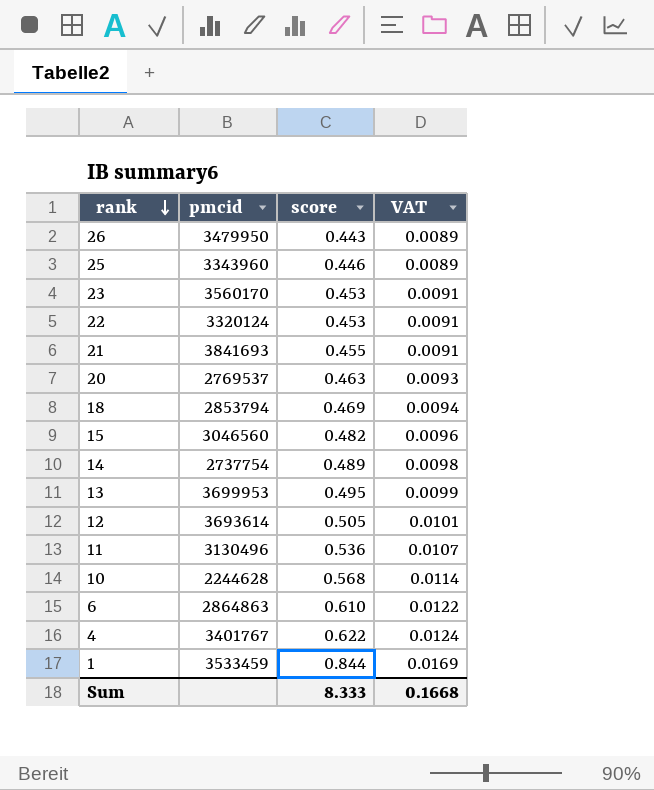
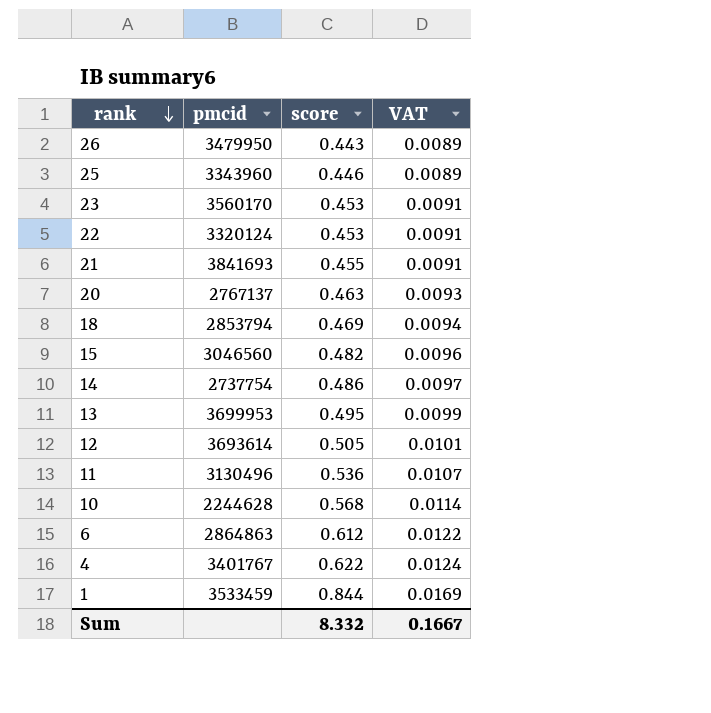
20 | pmcid: 2769537 -> 2767137
14 | score: 0.489 -> 0.486
14 | VAT: 0.0098 -> 0.0097
6 | score: 0.610 -> 0.612
Sum | score: 8.333 -> 8.332
Sum | VAT: 0.1668 -> 0.1667

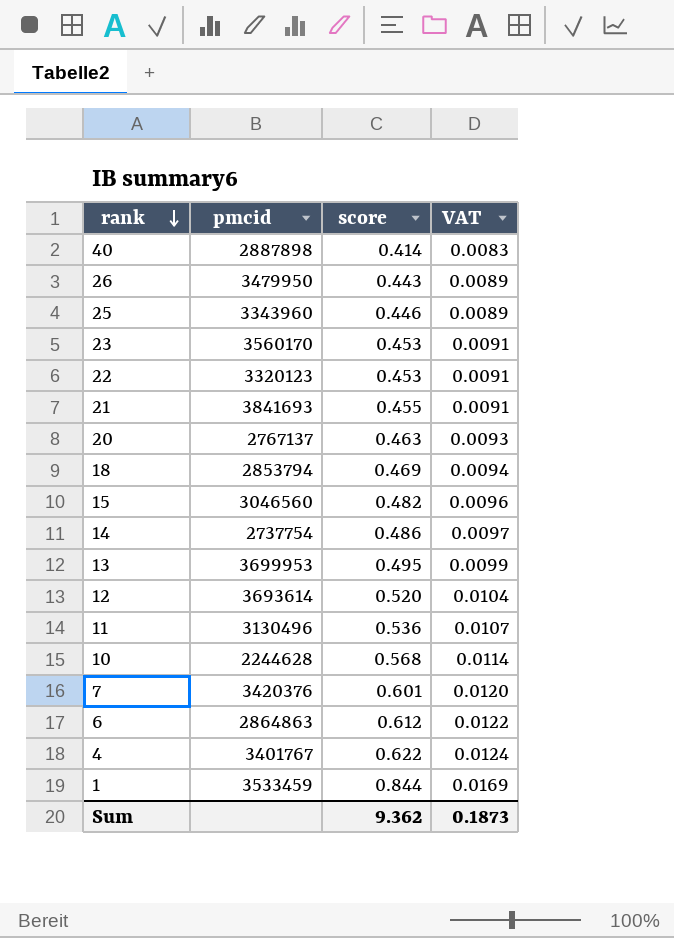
row 40: none -> 2887898 | 0.414 | 0.0083
22 | pmcid: 3320124 -> 3320123
12 | score: 0.505 -> 0.520
12 | VAT: 0.0101 -> 0.0104
row 7: none -> 3420376 | 0.601 | 0.0120
Sum | score: 8.332 -> 9.362
Sum | VAT: 0.1667 -> 0.1873

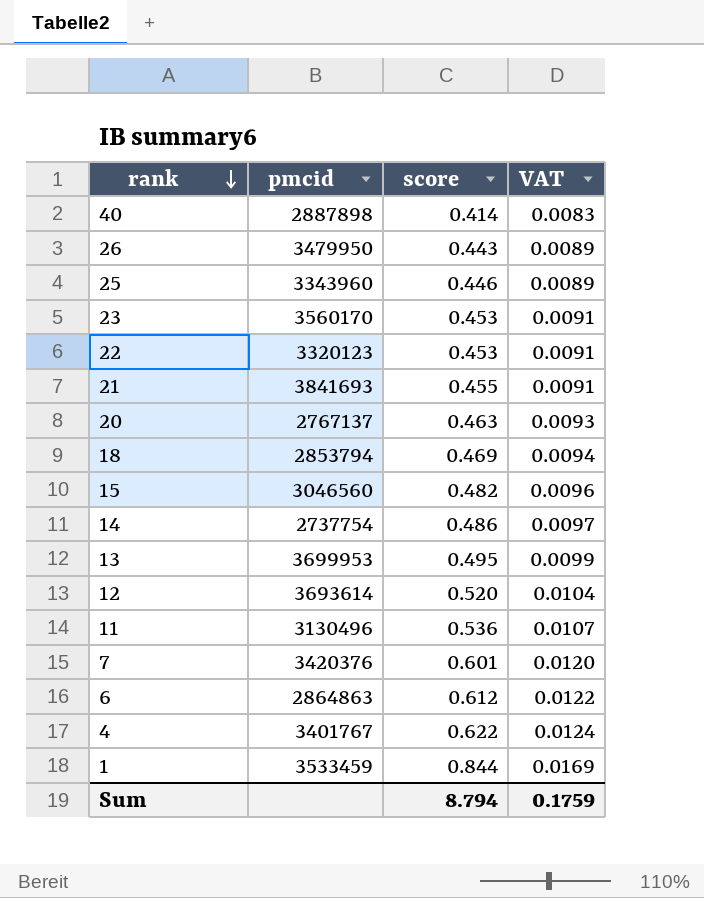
row 10: 2244628 | 0.568 | 0.0114 -> none
Sum | score: 9.362 -> 8.794
Sum | VAT: 0.1873 -> 0.1759

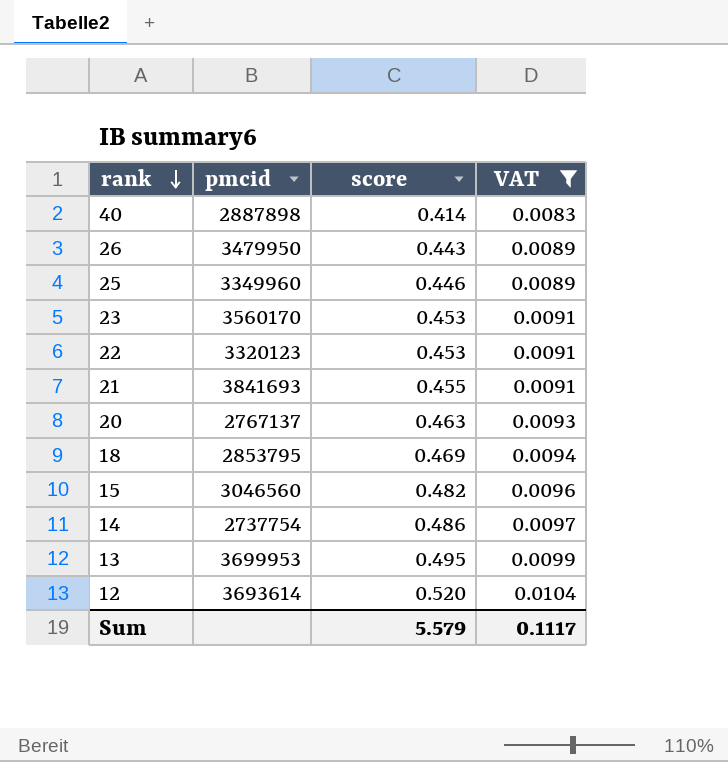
filter: none -> VAT <= 0.0104
25 | pmcid: 3343960 -> 3349960
18 | pmcid: 2853794 -> 2853795
Sum | score: 8.794 -> 5.579
Sum | VAT: 0.1759 -> 0.1117

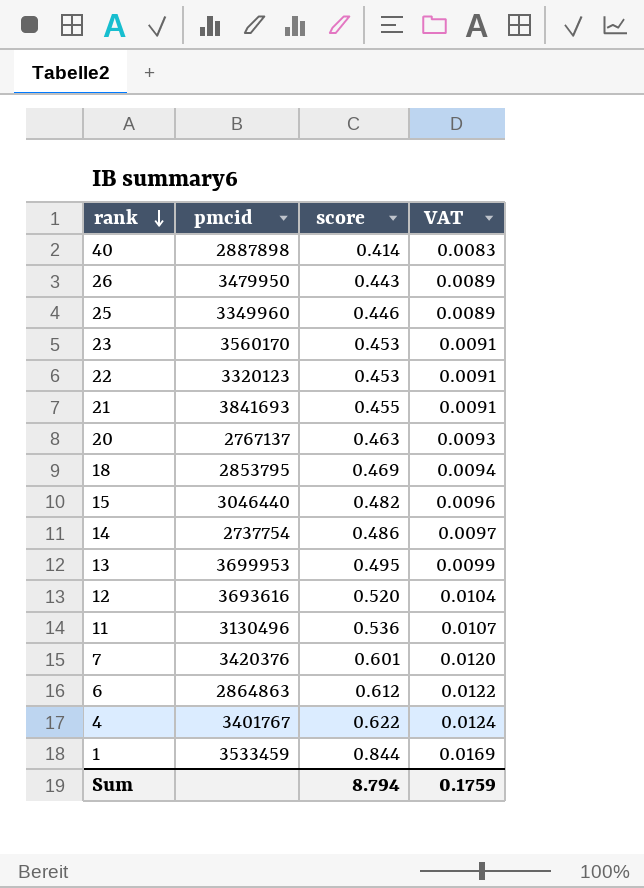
filter: VAT <= 0.0104 -> none
15 | pmcid: 3046560 -> 3046440
12 | pmcid: 3693614 -> 3693616
Sum | score: 5.579 -> 8.794
Sum | VAT: 0.1117 -> 0.1759

